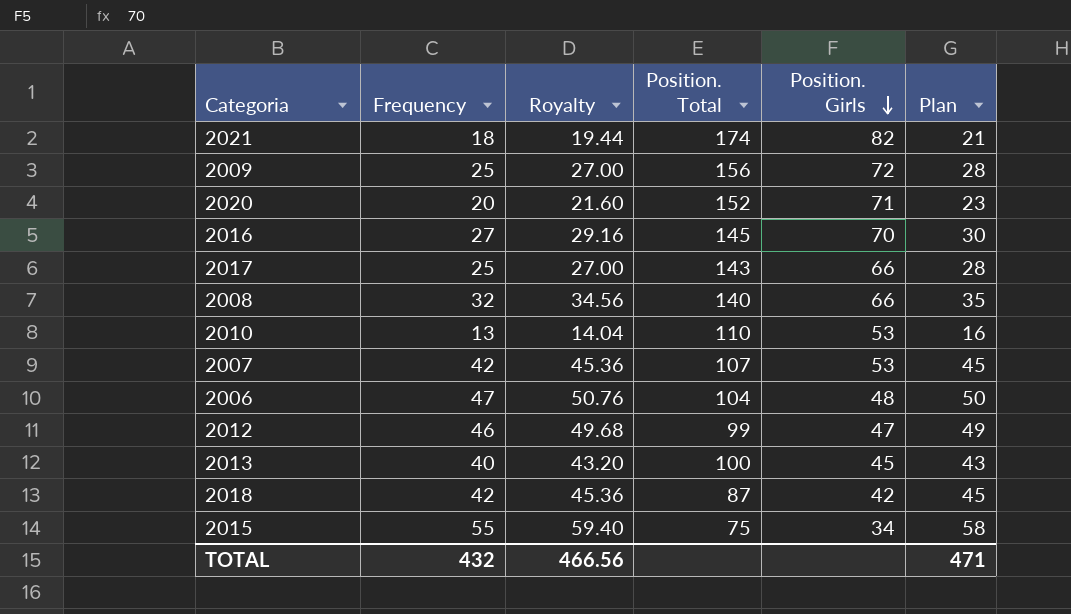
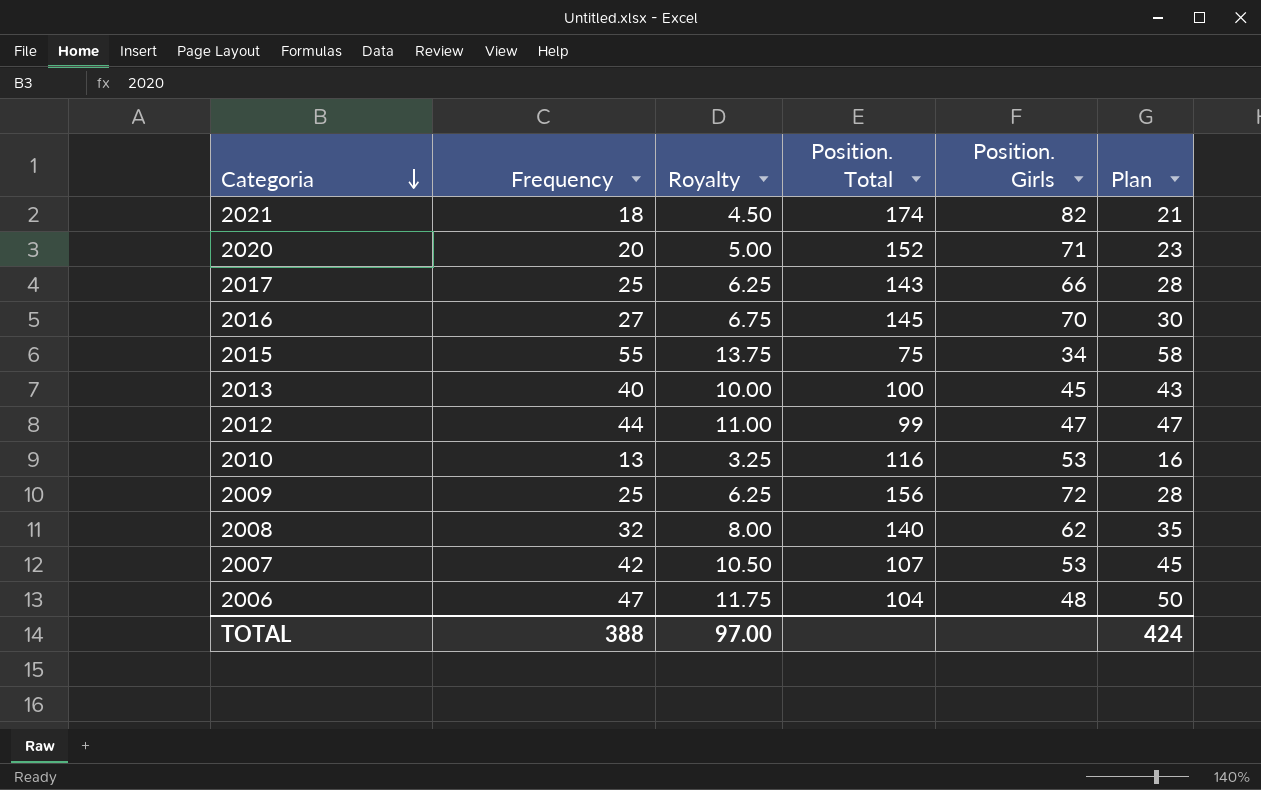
row order: Position. Girls descending -> Categoria descending
column Royalty | formula: [Frequency] * 1.08 -> [Frequency] * 0.25
row 2018: 42 | 45.36 | 87 | 42 | 45 -> none
2012 | Frequency: 46 -> 44
2012 | Plan: 49 -> 47
2010 | Position. Total: 110 -> 116
2008 | Position. Girls: 66 -> 62
TOTAL | Frequency: 432 -> 388
TOTAL | Royalty: 466.56 -> 97.00
TOTAL | Plan: 471 -> 424

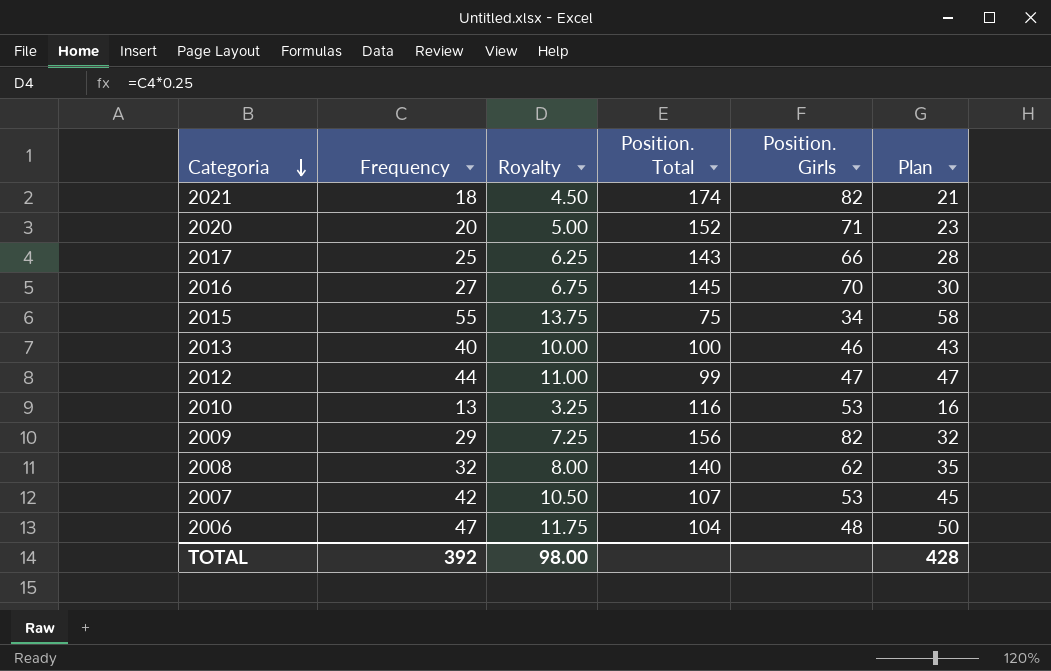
2013 | Position. Girls: 45 -> 46
2009 | Frequency: 25 -> 29
2009 | Royalty: 6.25 -> 7.25
2009 | Position. Girls: 72 -> 82
2009 | Plan: 28 -> 32
TOTAL | Frequency: 388 -> 392
TOTAL | Royalty: 97.00 -> 98.00
TOTAL | Plan: 424 -> 428

